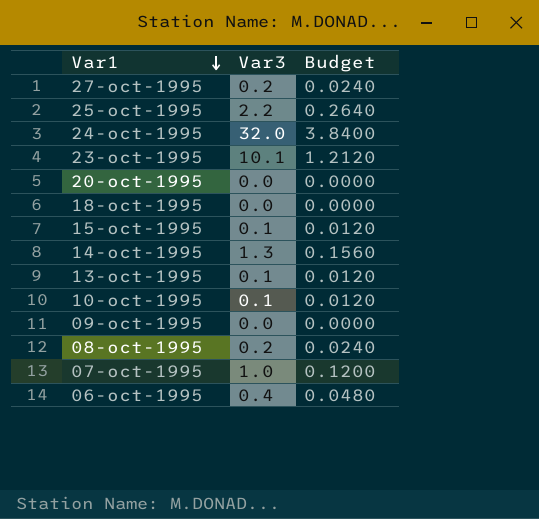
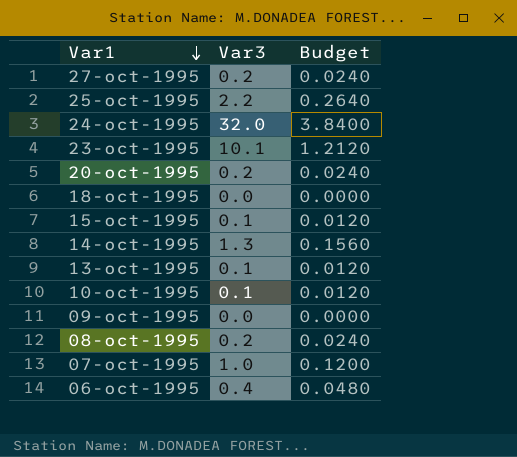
20-oct-1995 | Var3: 0.0 -> 0.2
20-oct-1995 | Budget: 0.0000 -> 0.0240

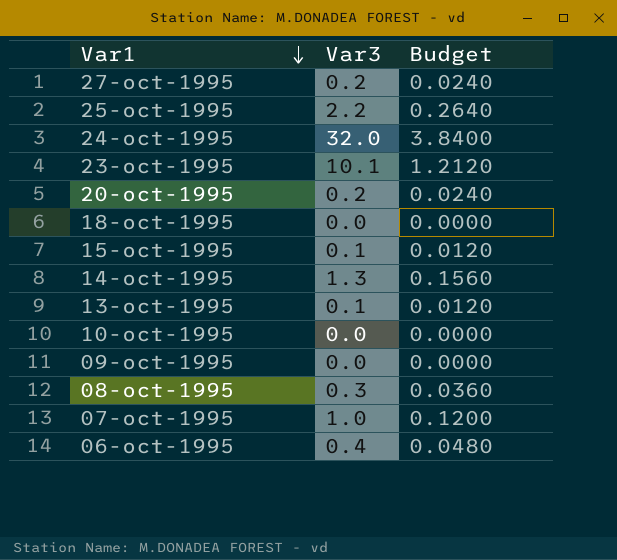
10-oct-1995 | Var3: 0.1 -> 0.0
10-oct-1995 | Budget: 0.0120 -> 0.0000
08-oct-1995 | Var3: 0.2 -> 0.3
08-oct-1995 | Budget: 0.0240 -> 0.0360

